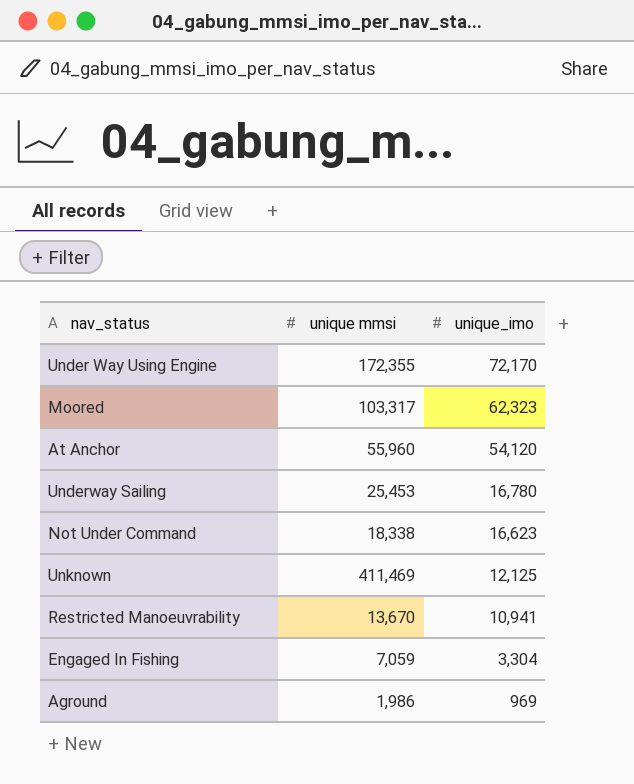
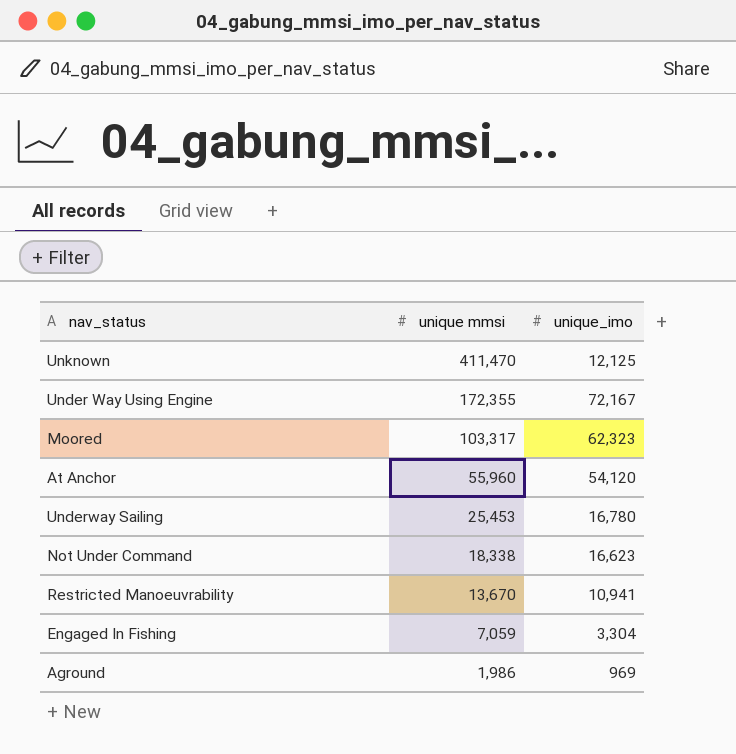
row order: unique_imo descending -> unique mmsi descending
Unknown | unique mmsi: 411,469 -> 411,470
Under Way Using Engine | unique_imo: 72,170 -> 72,167

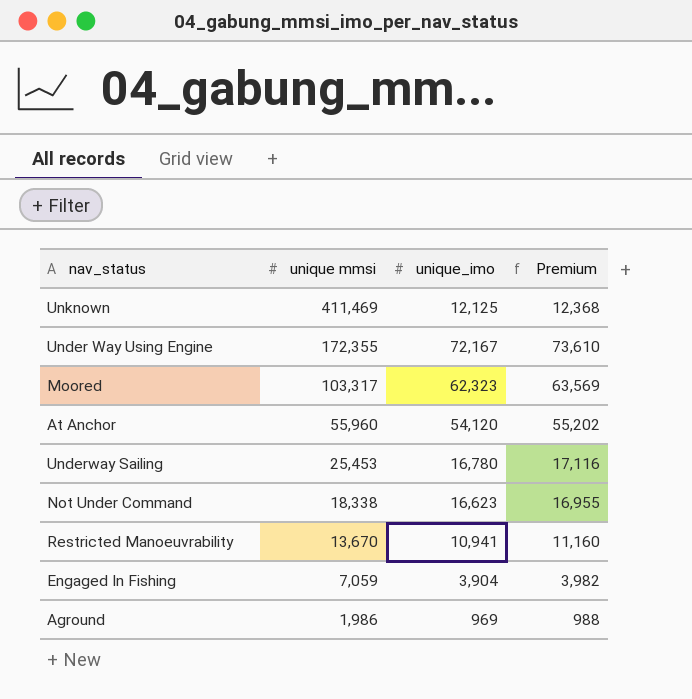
column Premium | formula: none -> [unique_imo] * 1.02
Unknown | unique mmsi: 411,470 -> 411,469
Engaged In Fishing | unique_imo: 3,304 -> 3,904

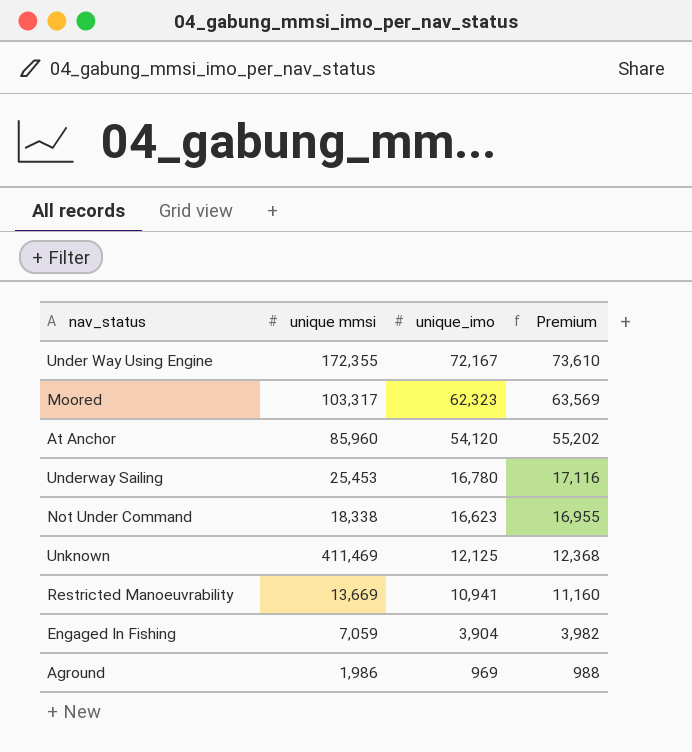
row order: unique mmsi descending -> unique_imo descending
At Anchor | unique mmsi: 55,960 -> 85,960
Restricted Manoeuvrability | unique mmsi: 13,670 -> 13,669

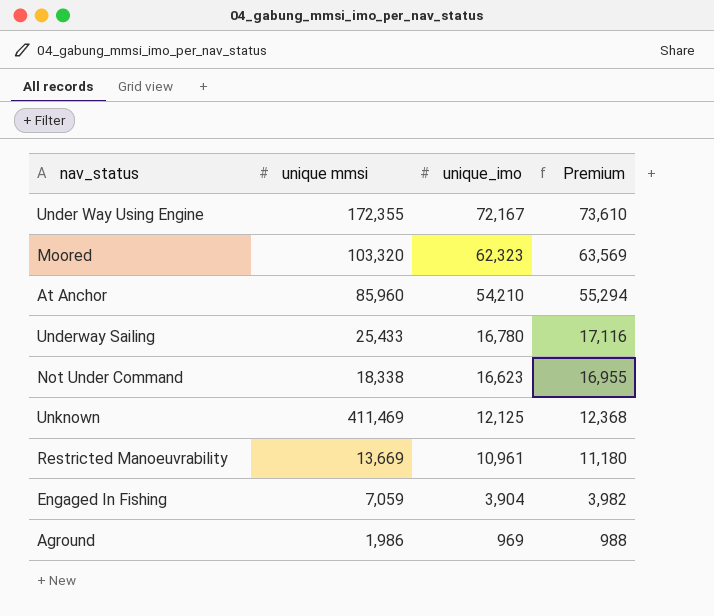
Moored | unique mmsi: 103,317 -> 103,320
At Anchor | unique_imo: 54,120 -> 54,210
At Anchor | Premium: 55,202 -> 55,294
Underway Sailing | unique mmsi: 25,453 -> 25,433
Restricted Manoeuvrability | unique_imo: 10,941 -> 10,961
Restricted Manoeuvrability | Premium: 11,160 -> 11,180

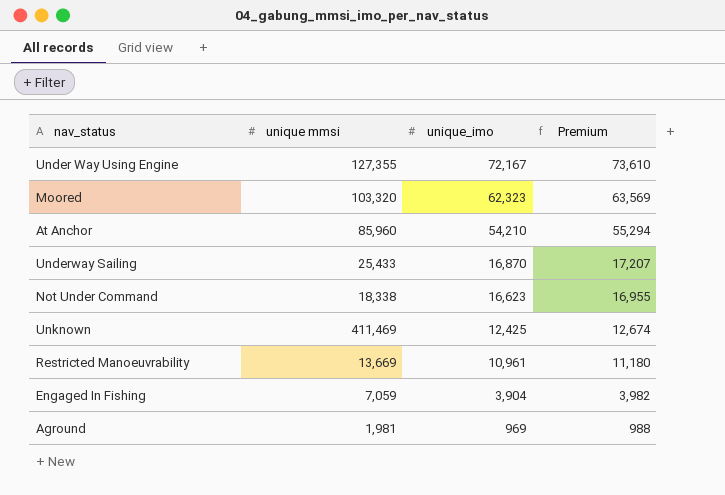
Under Way Using Engine | unique mmsi: 172,355 -> 127,355
Underway Sailing | unique_imo: 16,780 -> 16,870
Underway Sailing | Premium: 17,116 -> 17,207
Unknown | unique_imo: 12,125 -> 12,425
Unknown | Premium: 12,368 -> 12,674
Aground | unique mmsi: 1,986 -> 1,981

